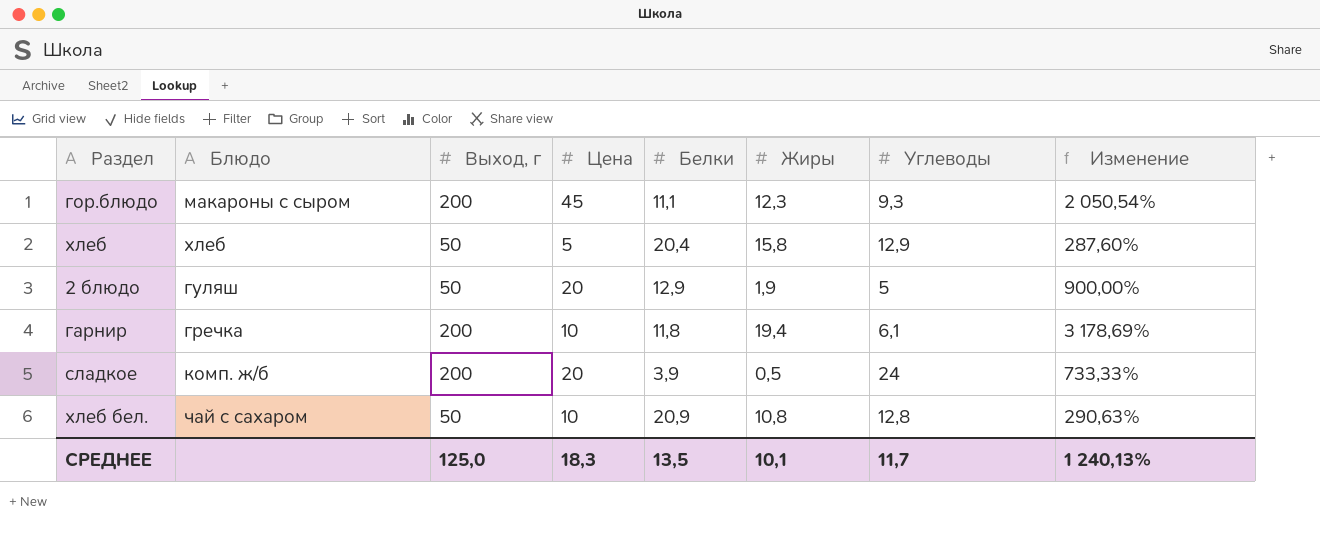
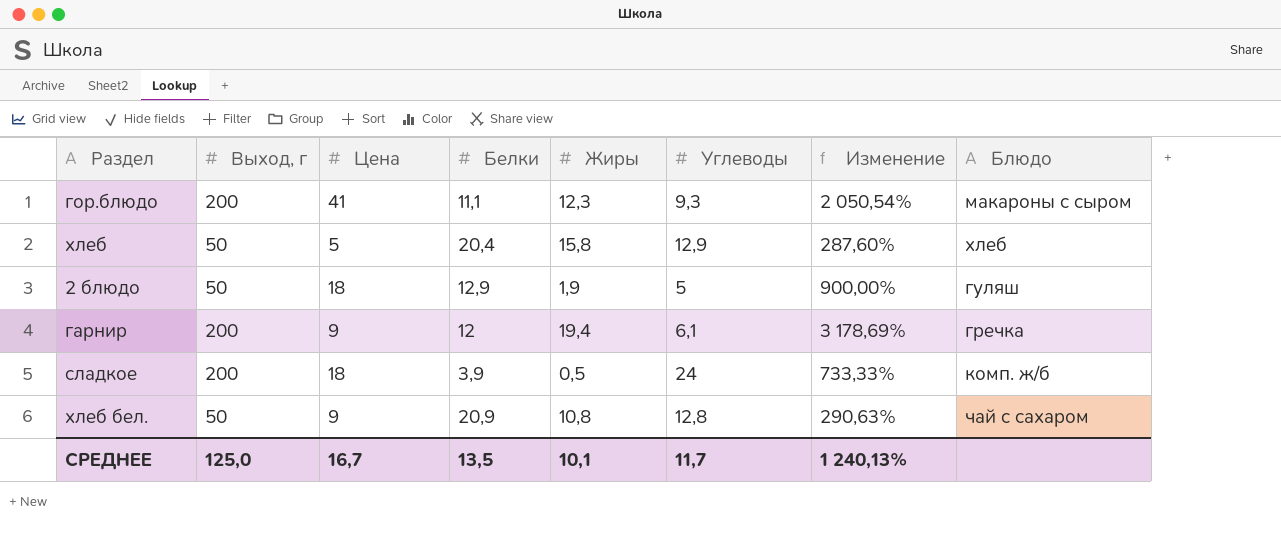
column Блюдо | position: 2 -> 8
гор.блюдо | Цена: 45 -> 41
2 блюдо | Цена: 20 -> 18
гарнир | Цена: 10 -> 9
гарнир | Белки: 11,8 -> 12
сладкое | Цена: 20 -> 18
хлеб бел. | Цена: 10 -> 9
СРЕДНЕЕ | Цена: 18,3 -> 16,7

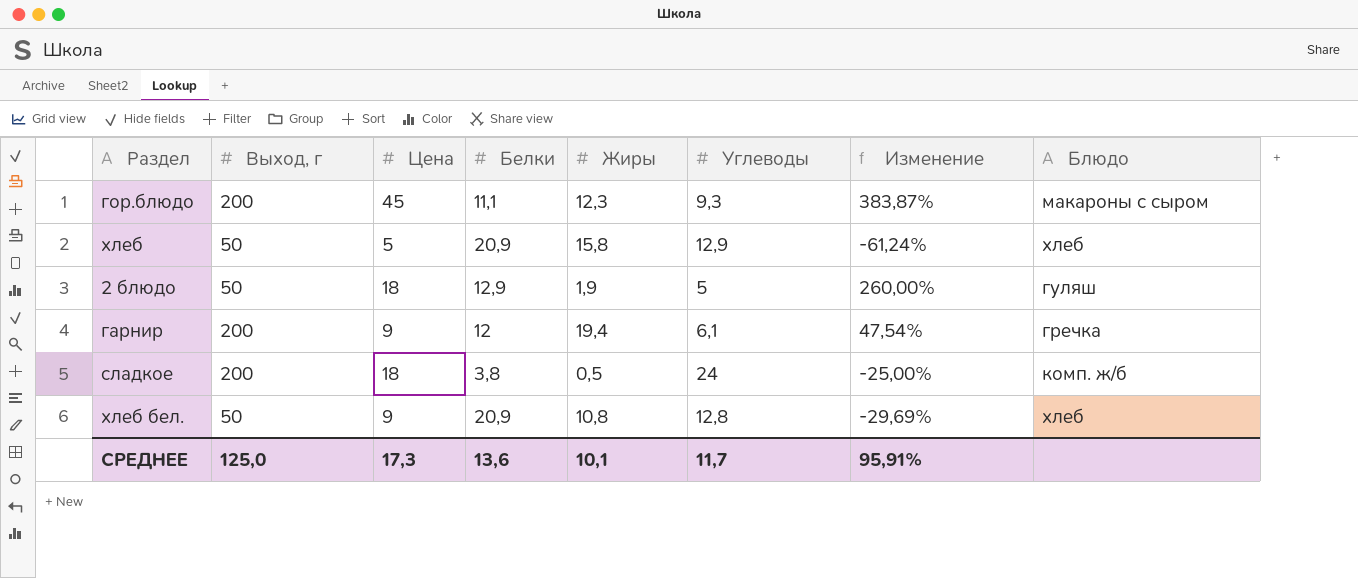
column Изменение | formula: ([Выход, г] - [Углеводы]) / [Углеводы] -> ([Цена] - [Углеводы]) / [Углеводы]
гор.блюдо | Цена: 41 -> 45
хлеб | Белки: 20,4 -> 20,9
сладкое | Белки: 3,9 -> 3,8
хлеб бел. | Блюдо: чай с сахаром -> хлеб
СРЕДНЕЕ | Цена: 16,7 -> 17,3
СРЕДНЕЕ | Белки: 13,5 -> 13,6
СРЕДНЕЕ | Изменение: 1 240,13% -> 95,91%

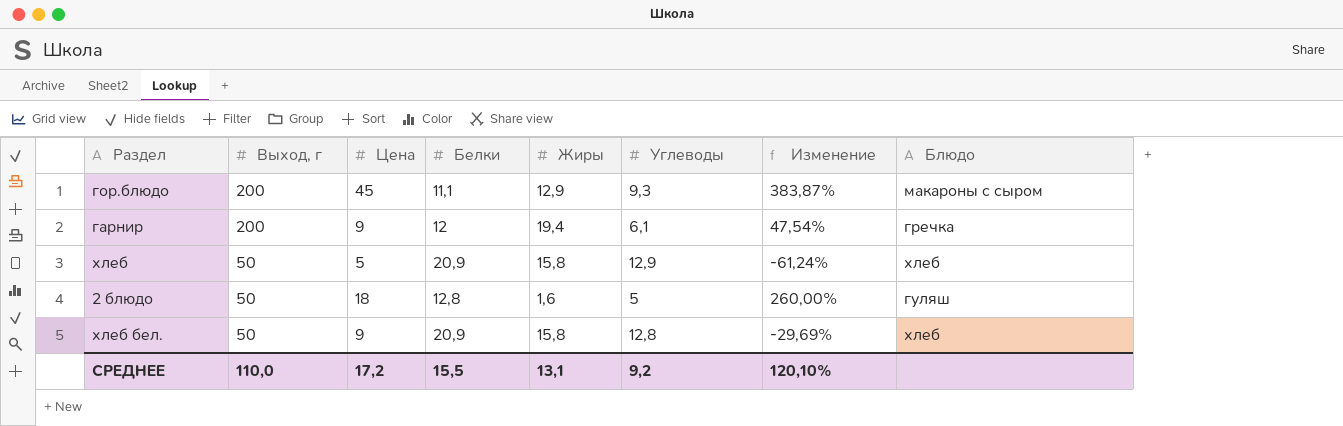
row order: none -> Выход, г descending
row сладкое: 200 | 18 | 3,8 | 0,5 | 24 | -25,00% | комп. ж/б -> none
гор.блюдо | Жиры: 12,3 -> 12,9
2 блюдо | Белки: 12,9 -> 12,8
2 блюдо | Жиры: 1,9 -> 1,6
хлеб бел. | Жиры: 10,8 -> 15,8
СРЕДНЕЕ | Выход, г: 125,0 -> 110,0
СРЕДНЕЕ | Цена: 17,3 -> 17,2
СРЕДНЕЕ | Белки: 13,6 -> 15,5
СРЕДНЕЕ | Жиры: 10,1 -> 13,1
СРЕДНЕЕ | Углеводы: 11,7 -> 9,2
СРЕДНЕЕ | Изменение: 95,91% -> 120,10%

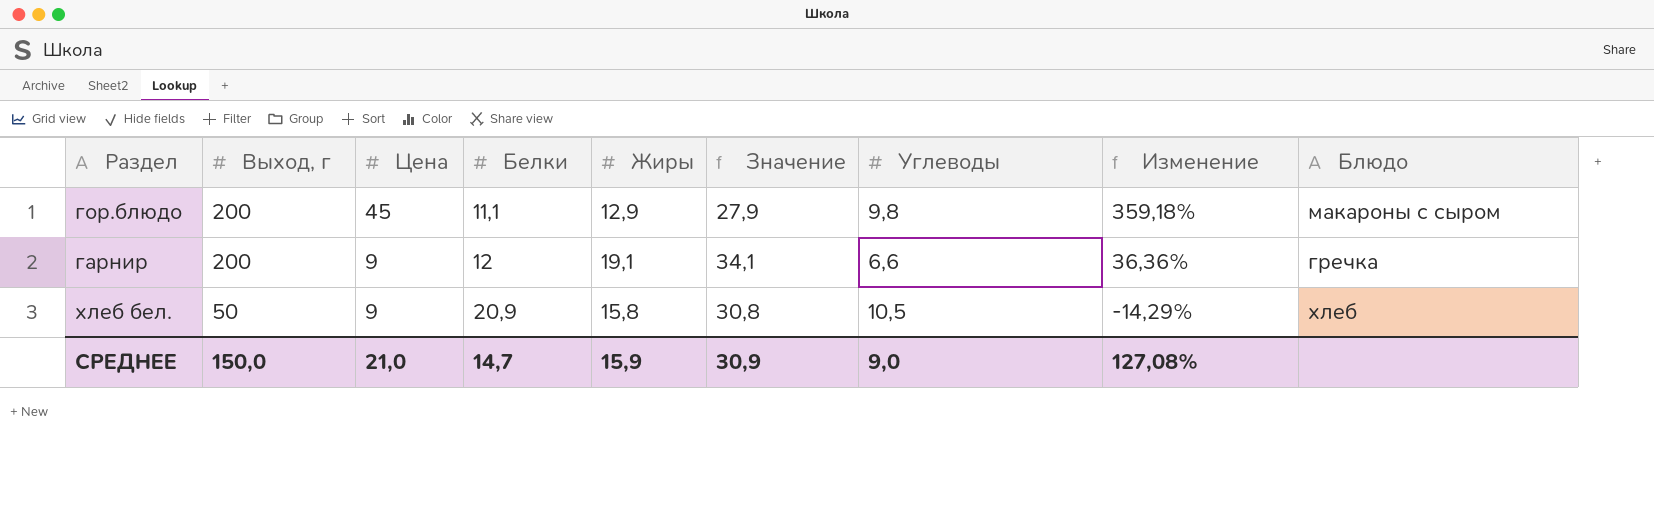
column Значение | formula: none -> [Жиры] + 15
row хлеб: 50 | 5 | 20,9 | 15,8 | 12,9 | -61,24% | хлеб -> none
row 2 блюдо: 50 | 18 | 12,8 | 1,6 | 5 | 260,00% | гуляш -> none
гор.блюдо | Углеводы: 9,3 -> 9,8
гор.блюдо | Изменение: 383,87% -> 359,18%
гарнир | Жиры: 19,4 -> 19,1
гарнир | Углеводы: 6,1 -> 6,6
гарнир | Изменение: 47,54% -> 36,36%
хлеб бел. | Углеводы: 12,8 -> 10,5
хлеб бел. | Изменение: -29,69% -> -14,29%
СРЕДНЕЕ | Выход, г: 110,0 -> 150,0
СРЕДНЕЕ | Цена: 17,2 -> 21,0
СРЕДНЕЕ | Белки: 15,5 -> 14,7
СРЕДНЕЕ | Жиры: 13,1 -> 15,9
СРЕДНЕЕ | Углеводы: 9,2 -> 9,0
СРЕДНЕЕ | Изменение: 120,10% -> 127,08%

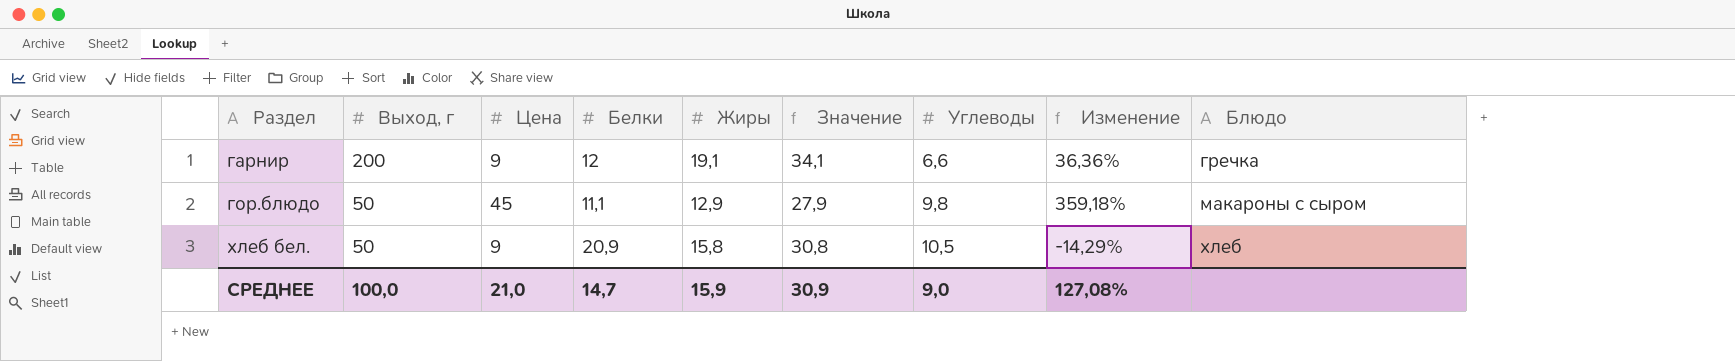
row order: Выход, г descending -> Раздел ascending
гор.блюдо | Выход, г: 200 -> 50
СРЕДНЕЕ | Выход, г: 150,0 -> 100,0

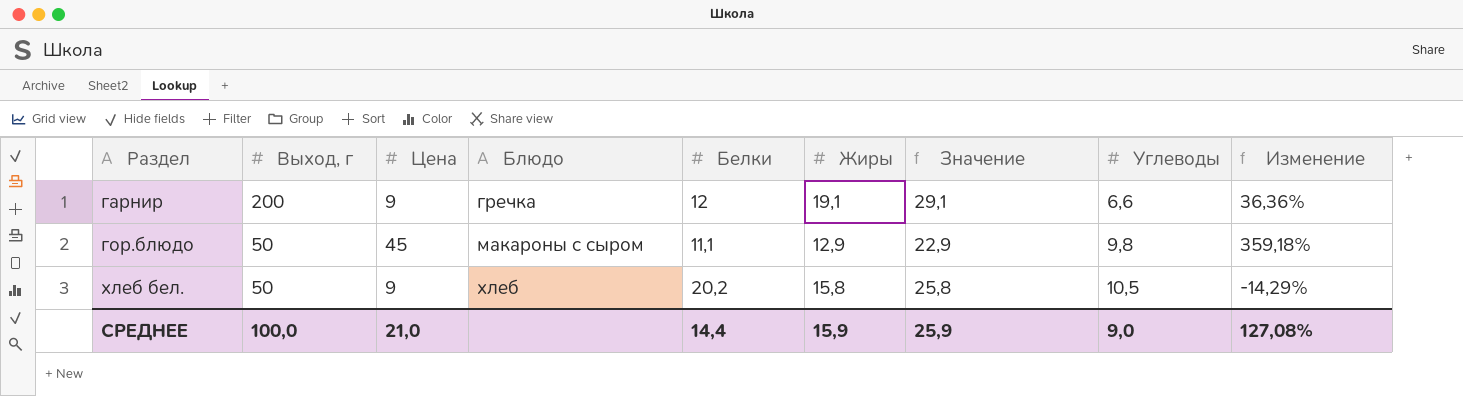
column Блюдо | position: 9 -> 4
column Значение | formula: [Жиры] + 15 -> [Жиры] + 10
хлеб бел. | Белки: 20,9 -> 20,2
СРЕДНЕЕ | Белки: 14,7 -> 14,4
СРЕДНЕЕ | Значение: 30,9 -> 25,9

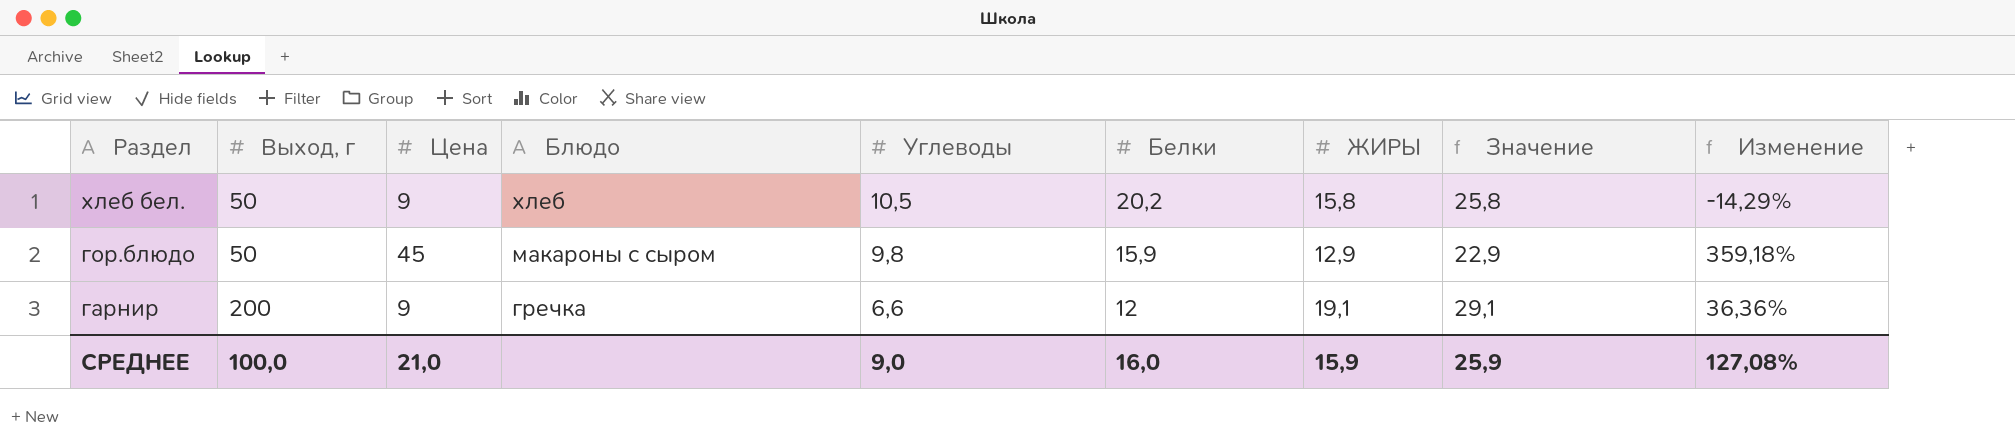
row order: Раздел ascending -> Раздел descending
column Углеводы | position: 8 -> 5
column name: Жиры -> ЖИРЫ
гор.блюдо | Белки: 11,1 -> 15,9
СРЕДНЕЕ | Белки: 14,4 -> 16,0

